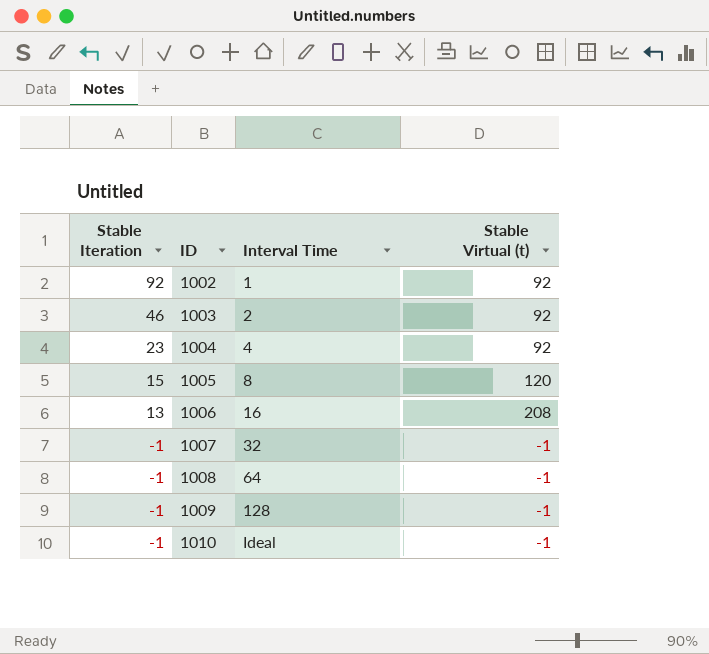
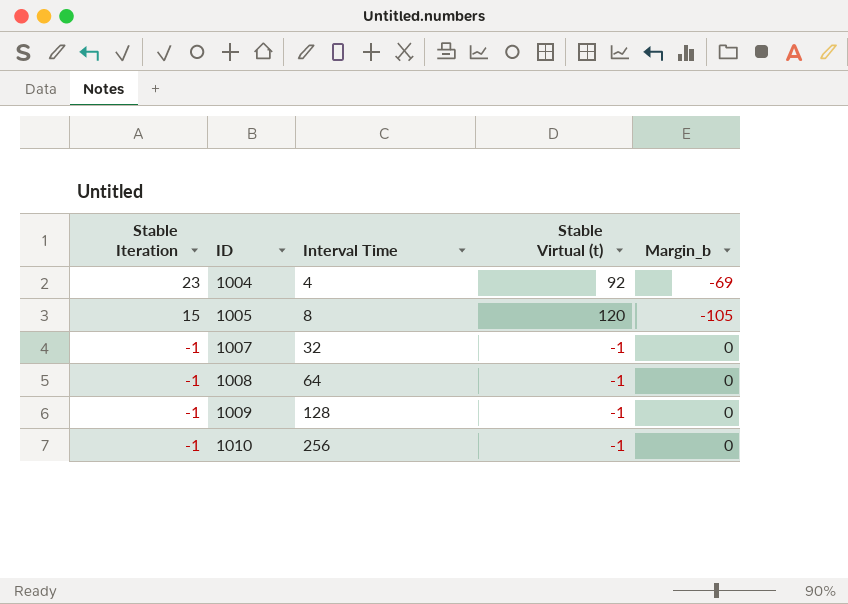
column Margin_b | formula: none -> [Stable Iteration] - [Stable Virtual (t)]
row 1002: 92 | 1 | 92 -> none
row 1003: 46 | 2 | 92 -> none
row 1006: 13 | 16 | 208 -> none
1010 | Interval Time: Ideal -> 256

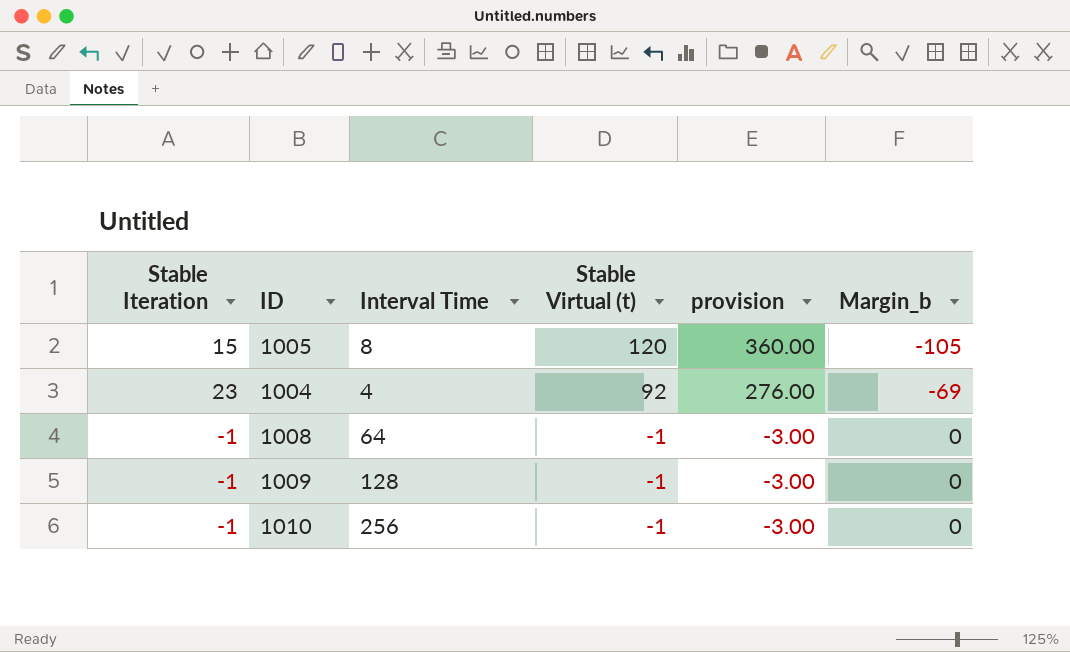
row order: Stable Iteration descending -> Stable Virtual (t) descending
column provision | formula: none -> [Stable Virtual (t)] * 3
row 1007: -1 | 32 | -1 | 0 -> none

